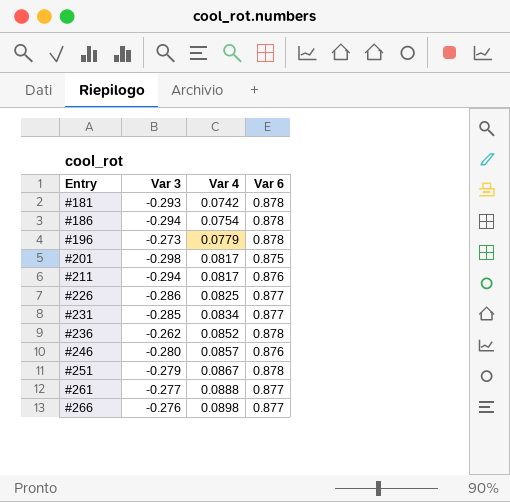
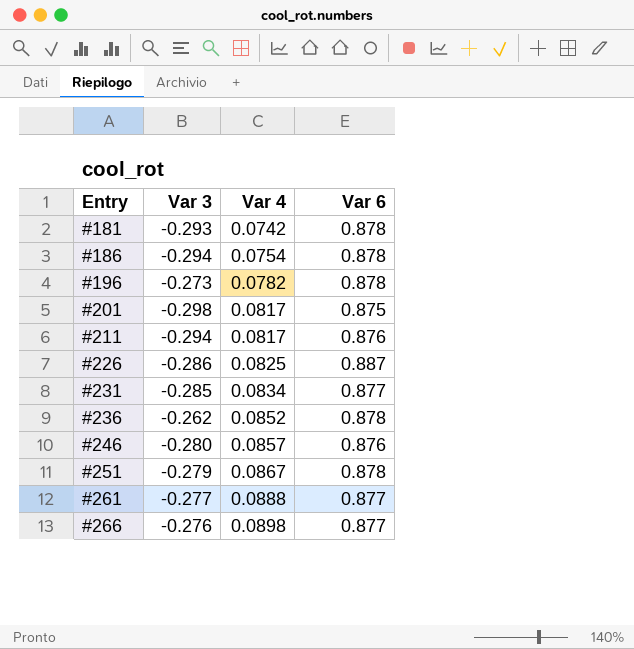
#196 | Var 4: 0.0779 -> 0.0782
#226 | Var 6: 0.877 -> 0.887

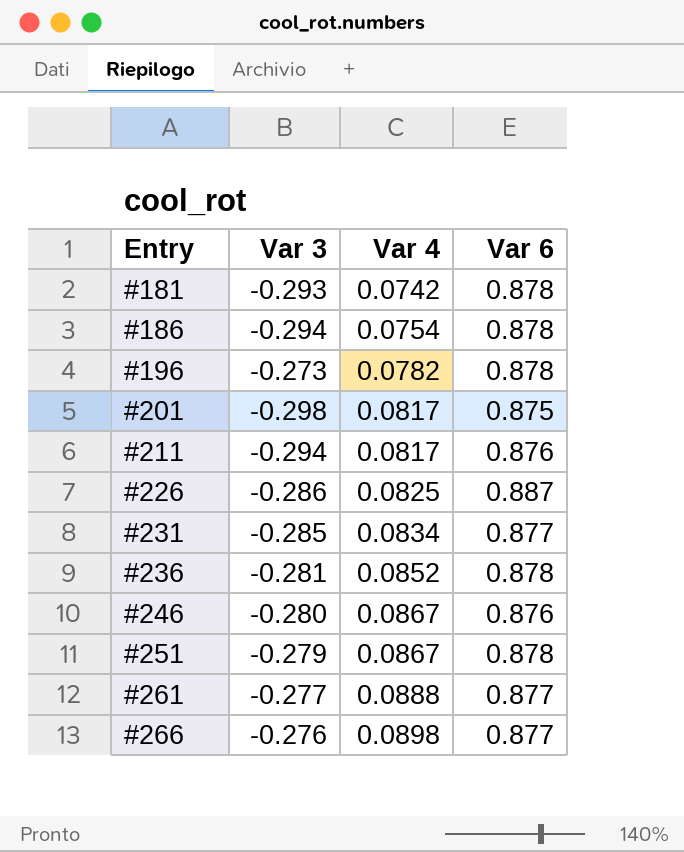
#236 | Var 3: -0.262 -> -0.281
#246 | Var 4: 0.0857 -> 0.0867

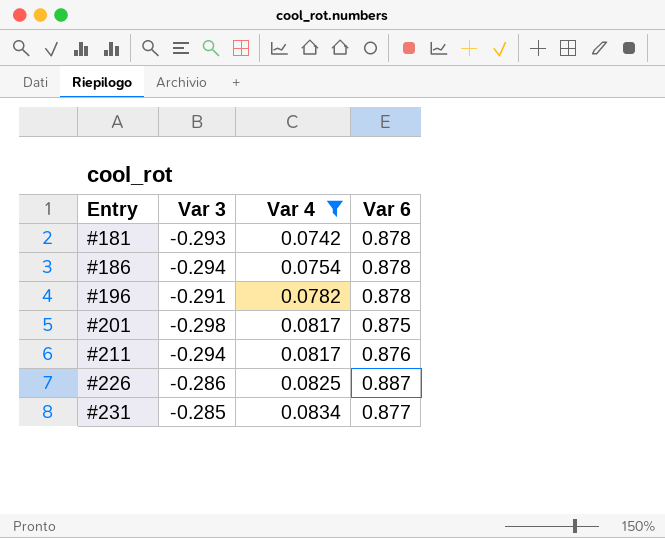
filter: none -> Var 4 <= 0.0834
#196 | Var 3: -0.273 -> -0.291

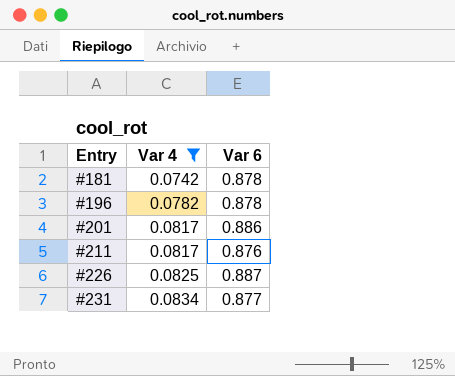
column Var 3 | position: 2 -> none
row #186: -0.294 | 0.0754 | 0.878 -> none
#201 | Var 6: 0.875 -> 0.886

